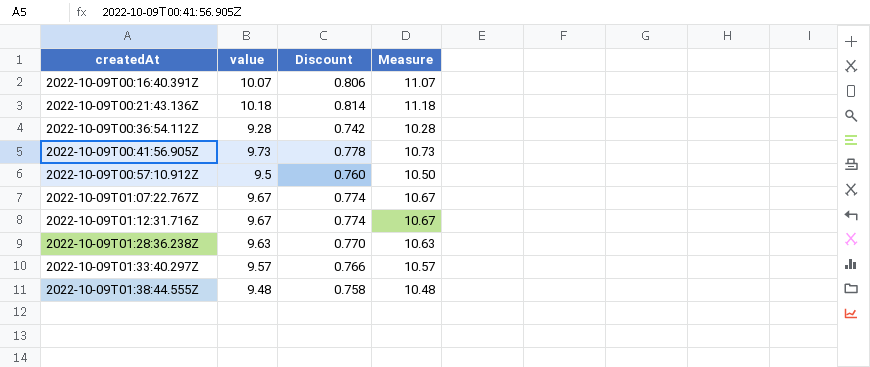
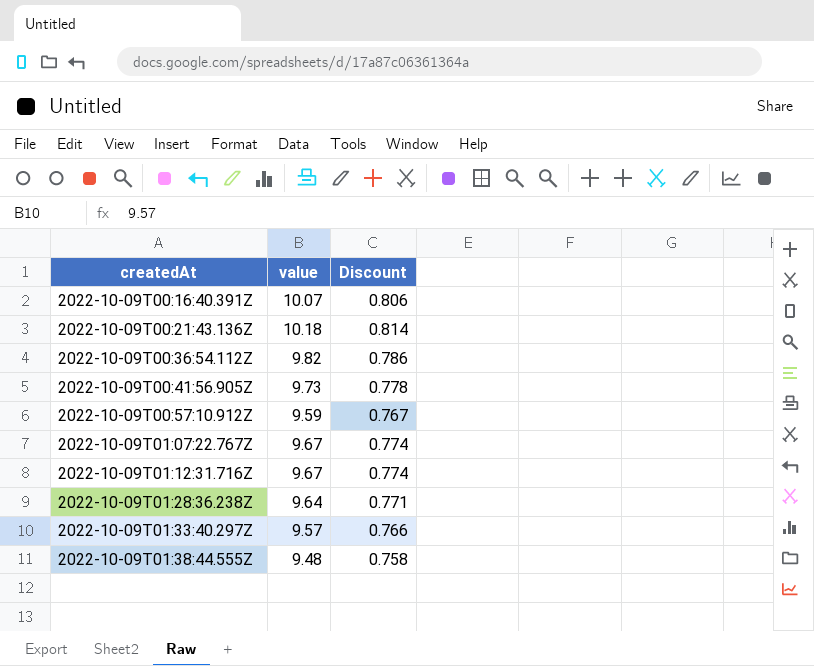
column Measure | formula: [value] + 1 -> none
2022-10-09T00:36:54.112Z | value: 9.28 -> 9.82
2022-10-09T00:36:54.112Z | Discount: 0.742 -> 0.786
2022-10-09T00:57:10.912Z | value: 9.5 -> 9.59
2022-10-09T00:57:10.912Z | Discount: 0.760 -> 0.767
2022-10-09T01:28:36.238Z | value: 9.63 -> 9.64
2022-10-09T01:28:36.238Z | Discount: 0.770 -> 0.771

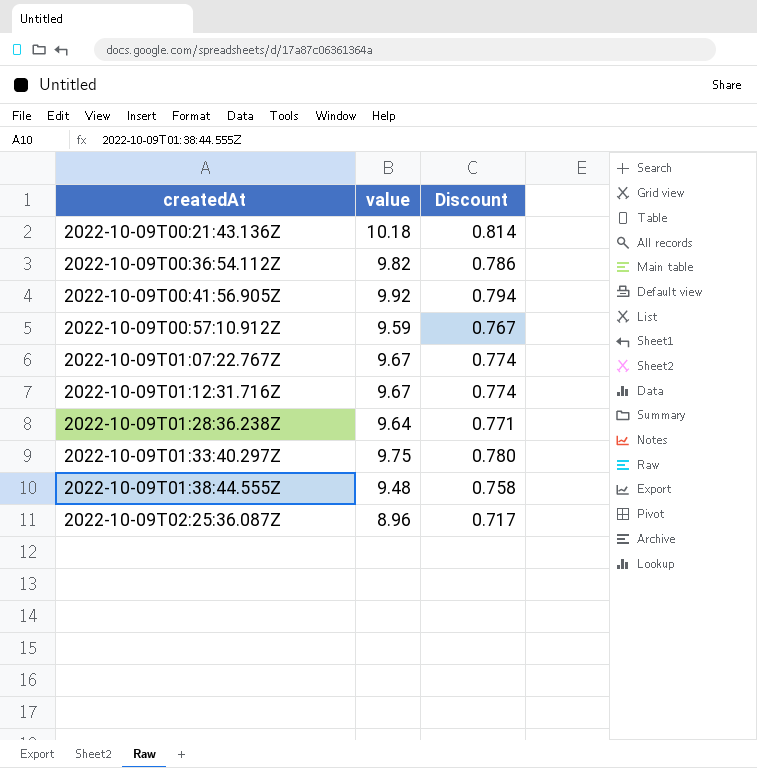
row 2022-10-09T00:16:40.391Z: 10.07 | 0.806 -> none
2022-10-09T00:41:56.905Z | value: 9.73 -> 9.92
2022-10-09T00:41:56.905Z | Discount: 0.778 -> 0.794
2022-10-09T01:33:40.297Z | value: 9.57 -> 9.75
2022-10-09T01:33:40.297Z | Discount: 0.766 -> 0.780
row 2022-10-09T02:25:36.087Z: none -> 8.96 | 0.717

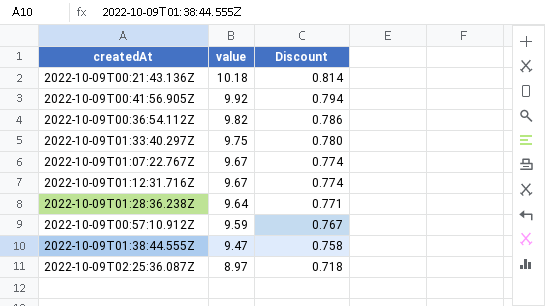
row order: createdAt ascending -> value descending
2022-10-09T01:38:44.555Z | value: 9.48 -> 9.47
2022-10-09T02:25:36.087Z | value: 8.96 -> 8.97
2022-10-09T02:25:36.087Z | Discount: 0.717 -> 0.718

